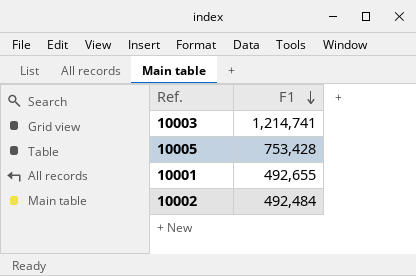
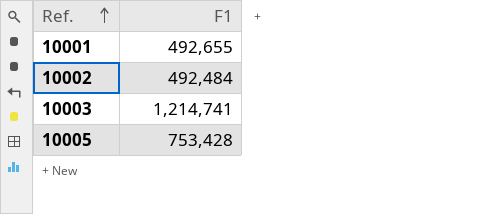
row order: F1 descending -> Ref. ascending

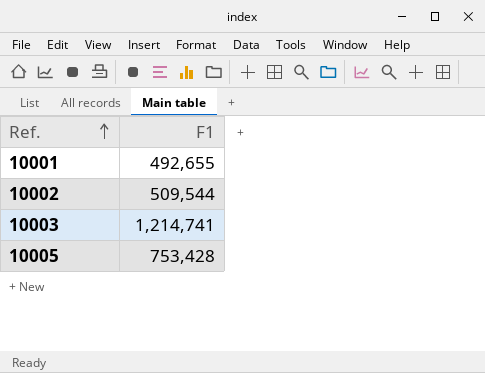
10002 | F1: 492,484 -> 509,544

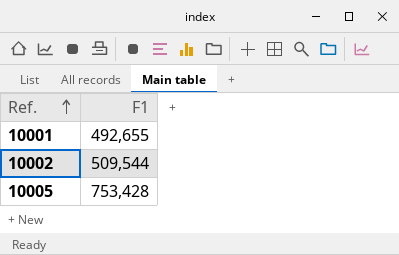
row 10003: 1,214,741 -> none

